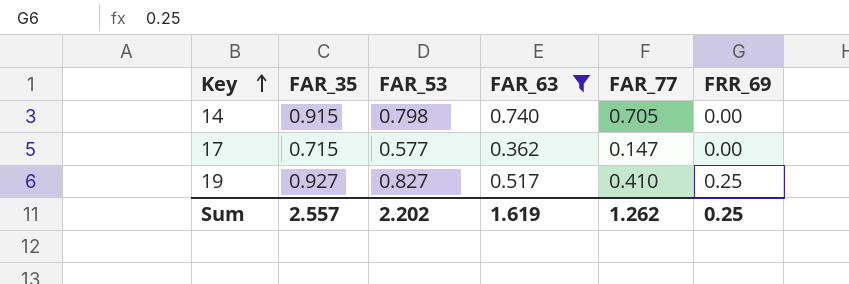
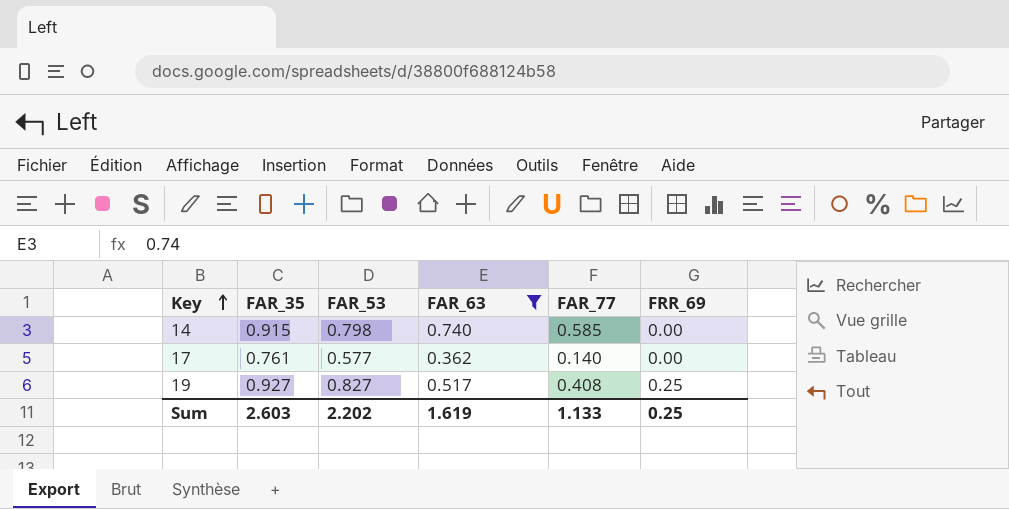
14 | FAR_77: 0.705 -> 0.585
17 | FAR_35: 0.715 -> 0.761
17 | FAR_77: 0.147 -> 0.140
19 | FAR_77: 0.410 -> 0.408
Sum | FAR_35: 2.557 -> 2.603
Sum | FAR_77: 1.262 -> 1.133

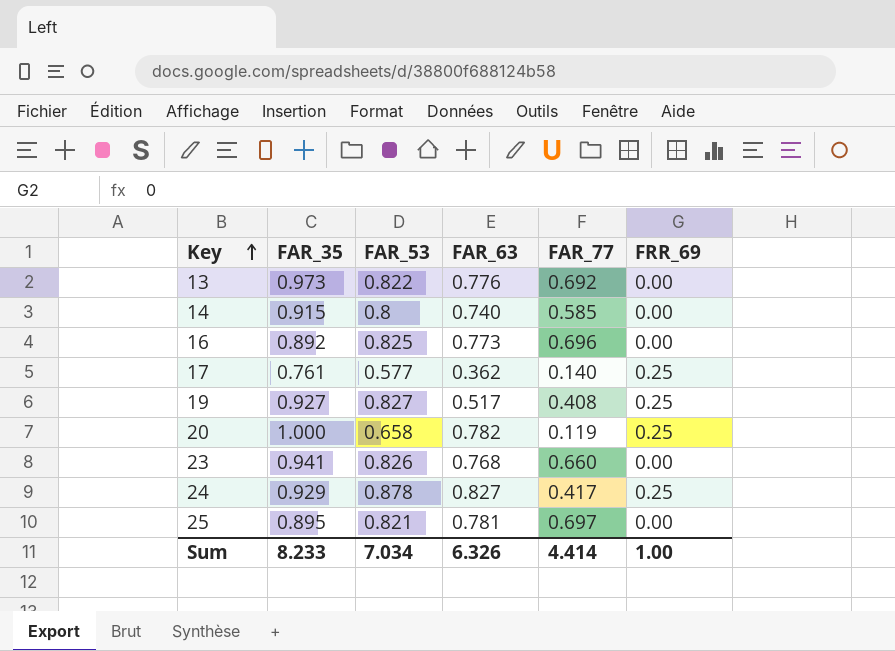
filter: FAR_63 <= 0.740 -> none
14 | FAR_53: 0.798 -> 0.8
17 | FRR_69: 0.00 -> 0.25
Sum | FAR_35: 2.603 -> 8.233
Sum | FAR_53: 2.202 -> 7.034
Sum | FAR_63: 1.619 -> 6.326
Sum | FAR_77: 1.133 -> 4.414
Sum | FRR_69: 0.25 -> 1.00

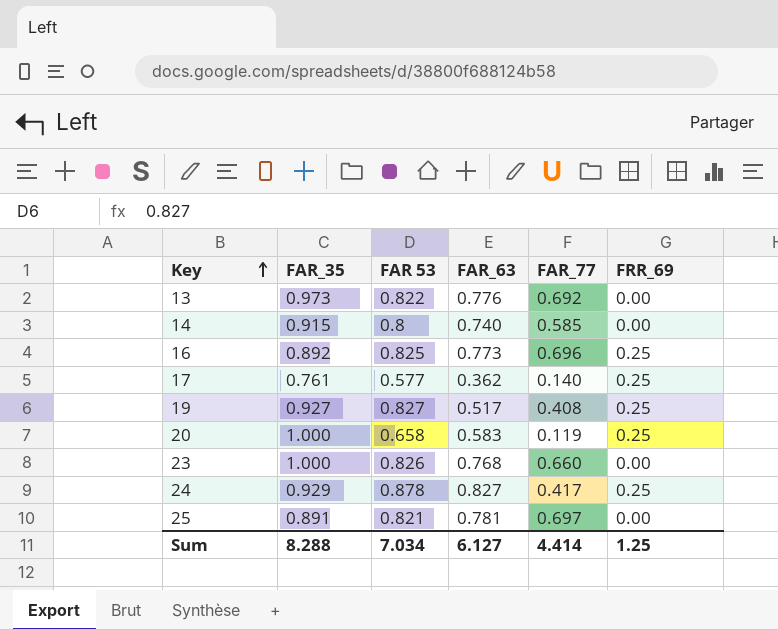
column name: FAR_53 -> FAR 53
16 | FRR_69: 0.00 -> 0.25
20 | FAR_63: 0.782 -> 0.583
23 | FAR_35: 0.941 -> 1.000
25 | FAR_35: 0.895 -> 0.891
Sum | FAR_35: 8.233 -> 8.288
Sum | FAR_63: 6.326 -> 6.127
Sum | FRR_69: 1.00 -> 1.25

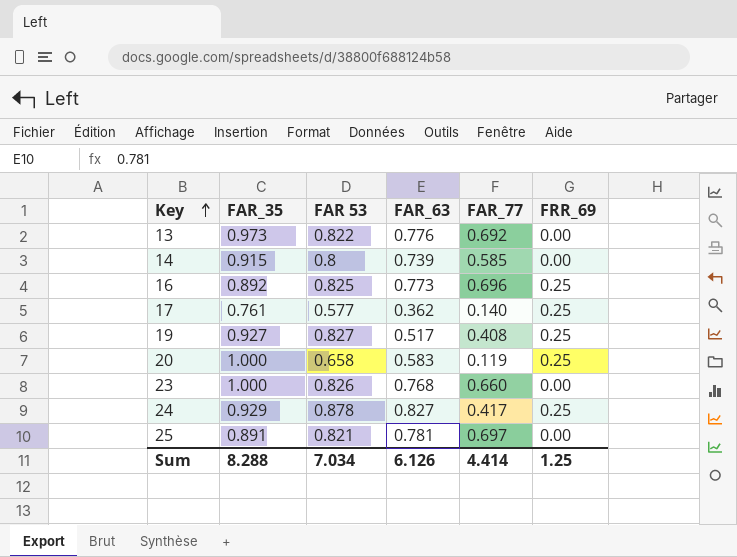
14 | FAR_63: 0.740 -> 0.739
Sum | FAR_63: 6.127 -> 6.126

